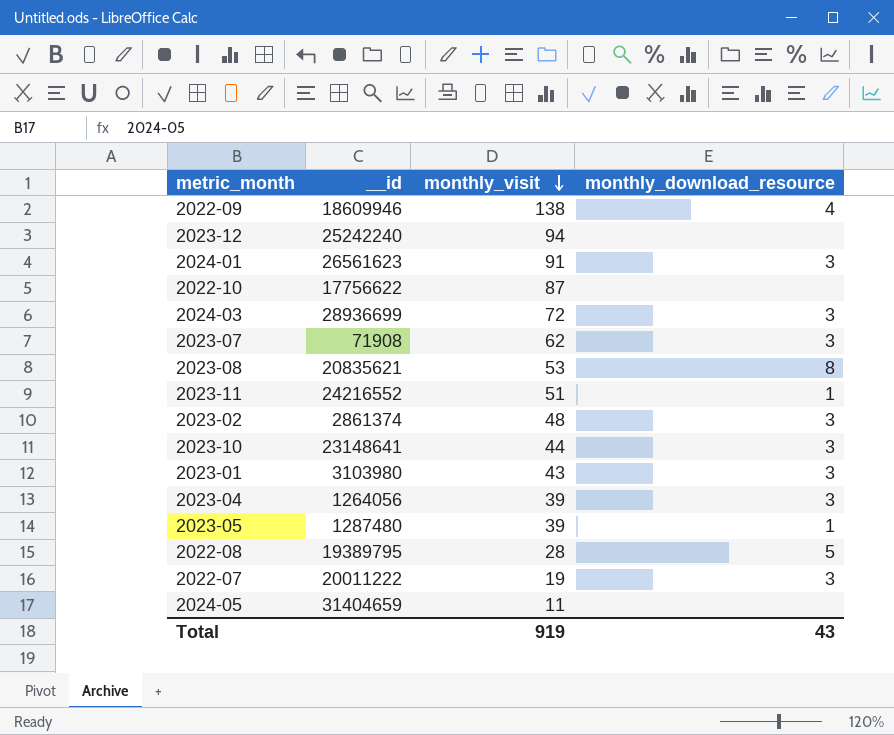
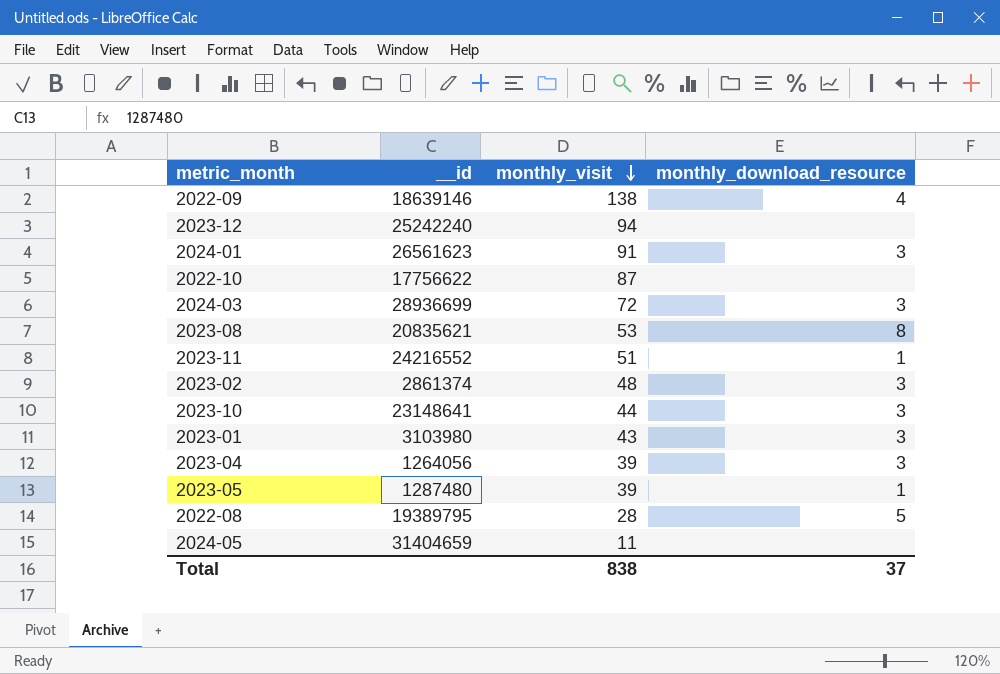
row 2023-07: 71908 | 62 | 3 -> none
row 2022-07: 20011222 | 19 | 3 -> none
2022-09 | __id: 18609946 -> 18639146
Total | monthly_visit: 919 -> 838
Total | monthly_download_resource: 43 -> 37

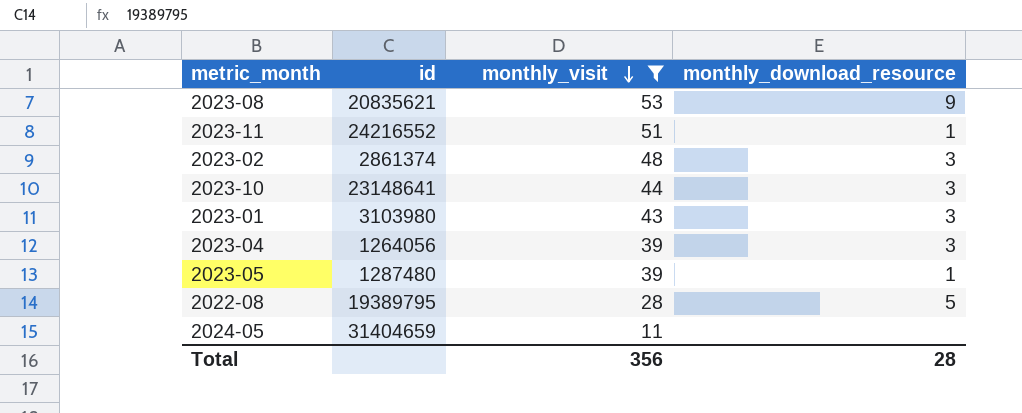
filter: none -> monthly_visit <= 53
column name: __id -> id
2023-08 | monthly_download_resource: 8 -> 9
Total | monthly_visit: 838 -> 356
Total | monthly_download_resource: 37 -> 28

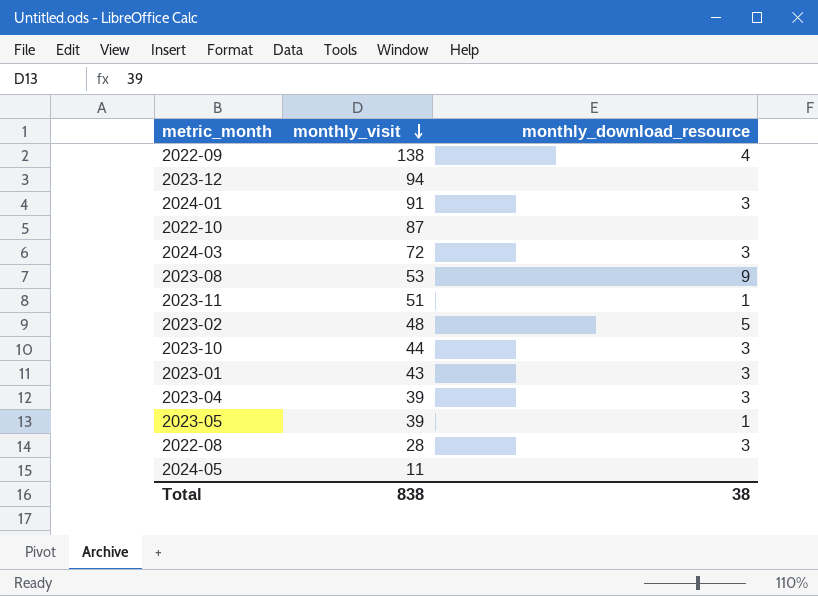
filter: monthly_visit <= 53 -> none
column id | position: 2 -> none
2023-02 | monthly_download_resource: 3 -> 5
2022-08 | monthly_download_resource: 5 -> 3
Total | monthly_visit: 356 -> 838
Total | monthly_download_resource: 28 -> 38

